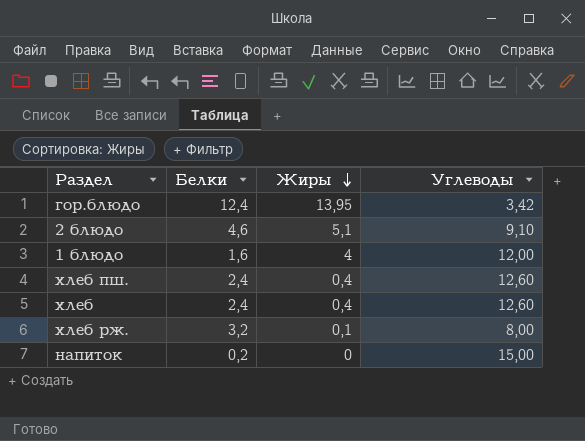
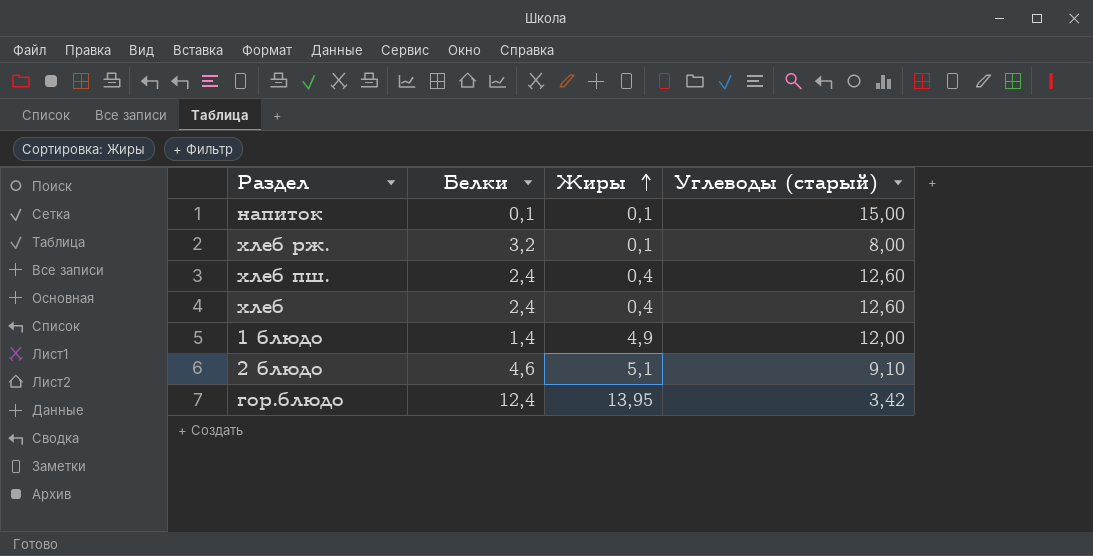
row order: Жиры descending -> Жиры ascending
column name: Углеводы -> Углеводы (старый)
напиток | Белки: 0,2 -> 0,1
напиток | Жиры: 0 -> 0,1
1 блюдо | Белки: 1,6 -> 1,4
1 блюдо | Жиры: 4 -> 4,9

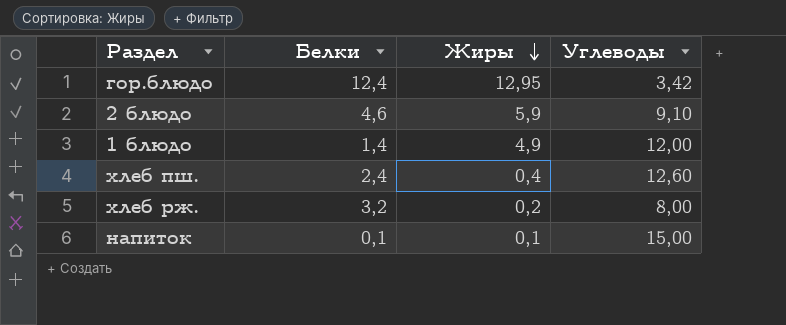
row order: Жиры ascending -> Жиры descending
column name: Углеводы (старый) -> Углеводы
row хлеб: 2,4 | 0,4 | 12,60 -> none
гор.блюдо | Жиры: 13,95 -> 12,95
2 блюдо | Жиры: 5,1 -> 5,9
хлеб рж. | Жиры: 0,1 -> 0,2

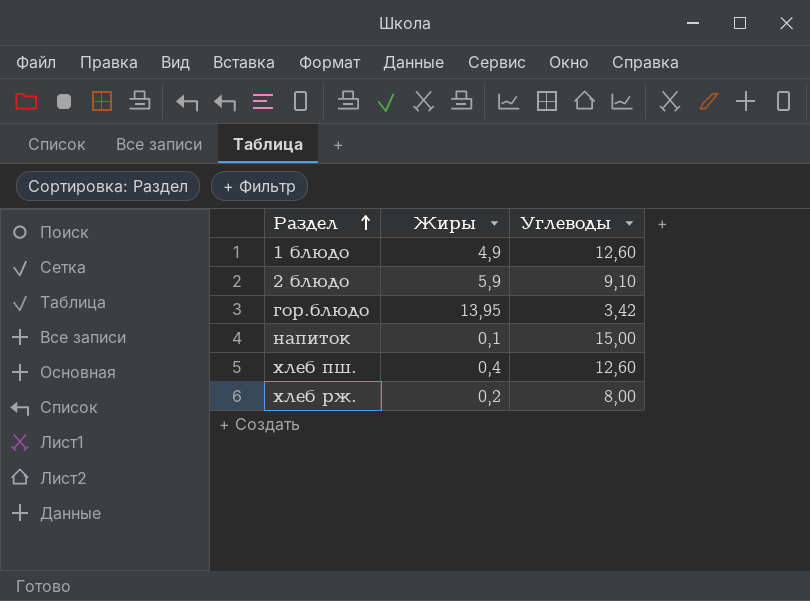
row order: Жиры descending -> Раздел ascending
column Белки | position: 2 -> none
1 блюдо | Углеводы: 12,00 -> 12,60
гор.блюдо | Жиры: 12,95 -> 13,95

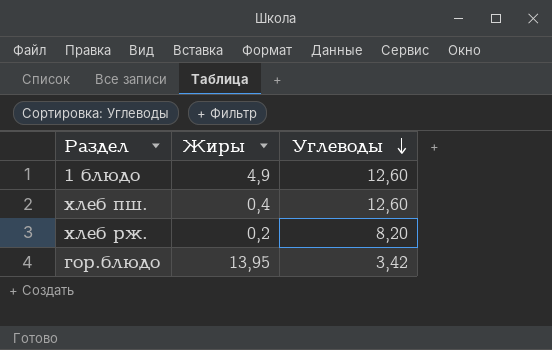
row order: Раздел ascending -> Углеводы descending
row 2 блюдо: 5,9 | 9,10 -> none
row напиток: 0,1 | 15,00 -> none
хлеб рж. | Углеводы: 8,00 -> 8,20

